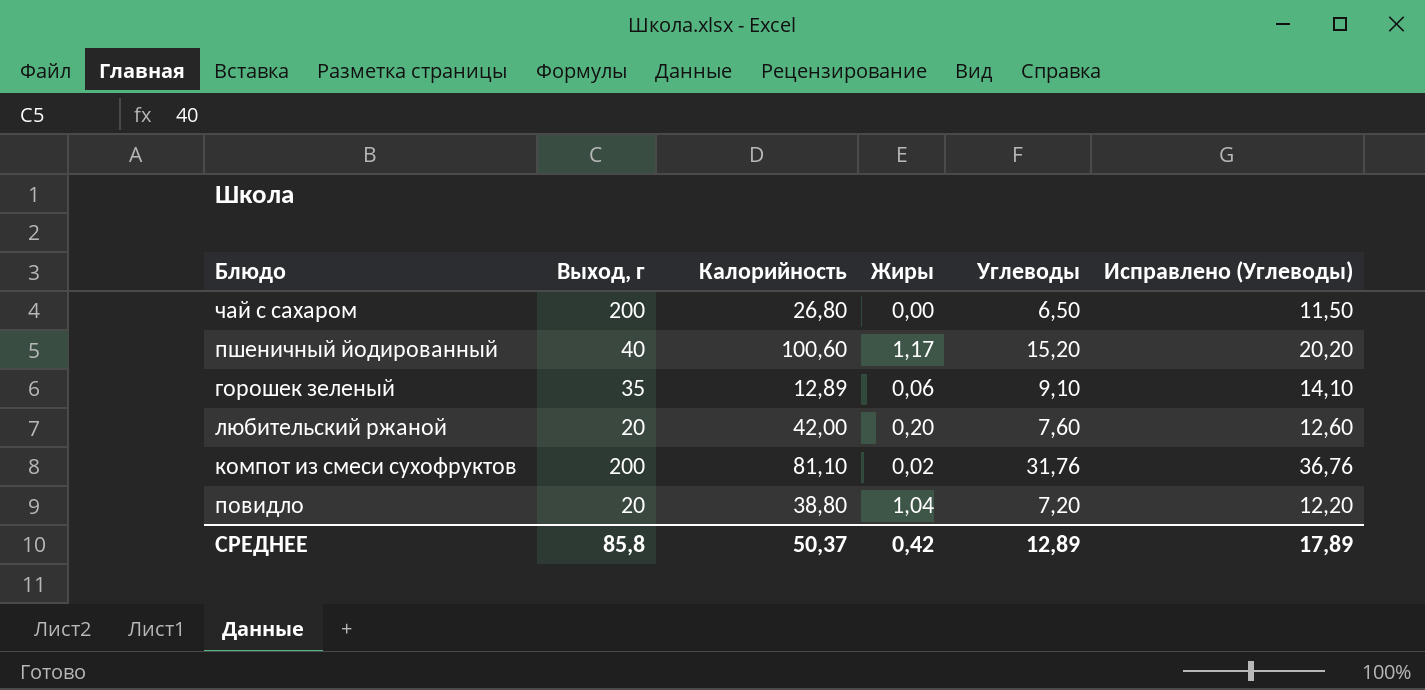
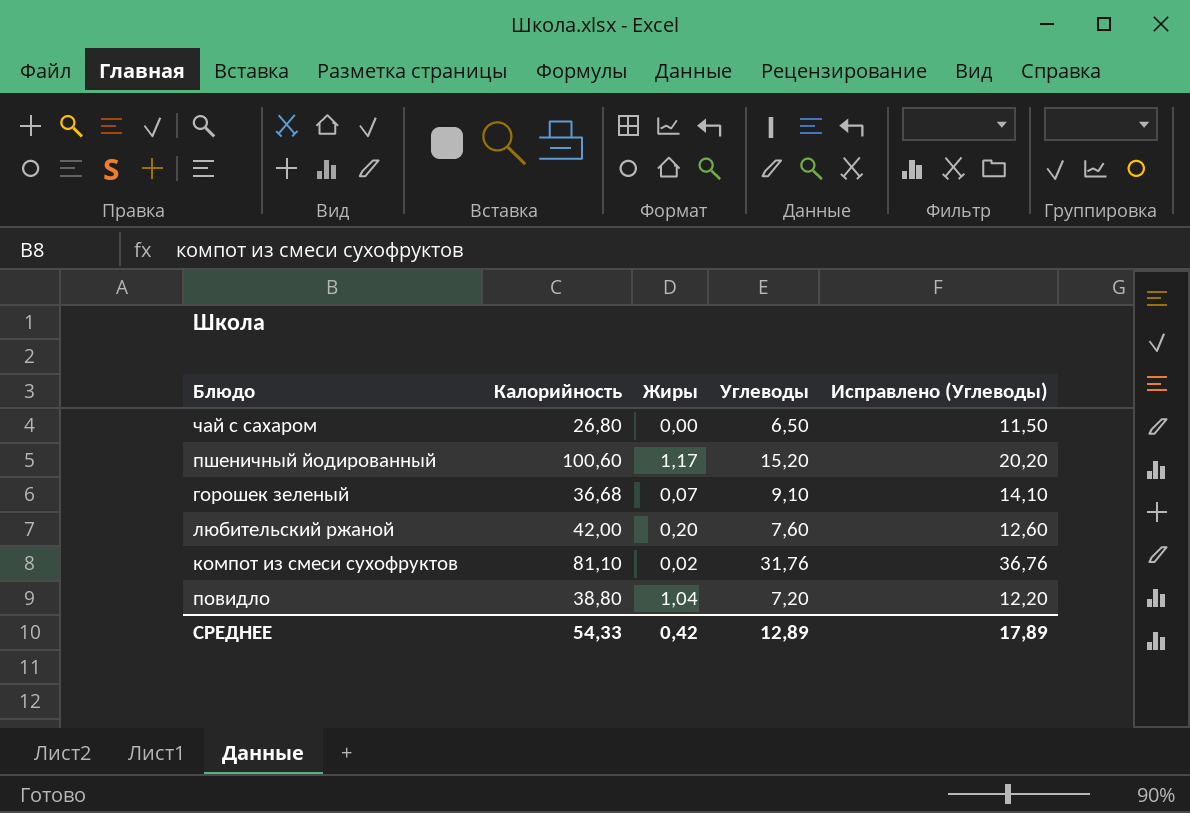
column Выход, г | position: 2 -> none
горошек зеленый | Калорийность: 12,89 -> 36,68
горошек зеленый | Жиры: 0,06 -> 0,07
СРЕДНЕЕ | Калорийность: 50,37 -> 54,33

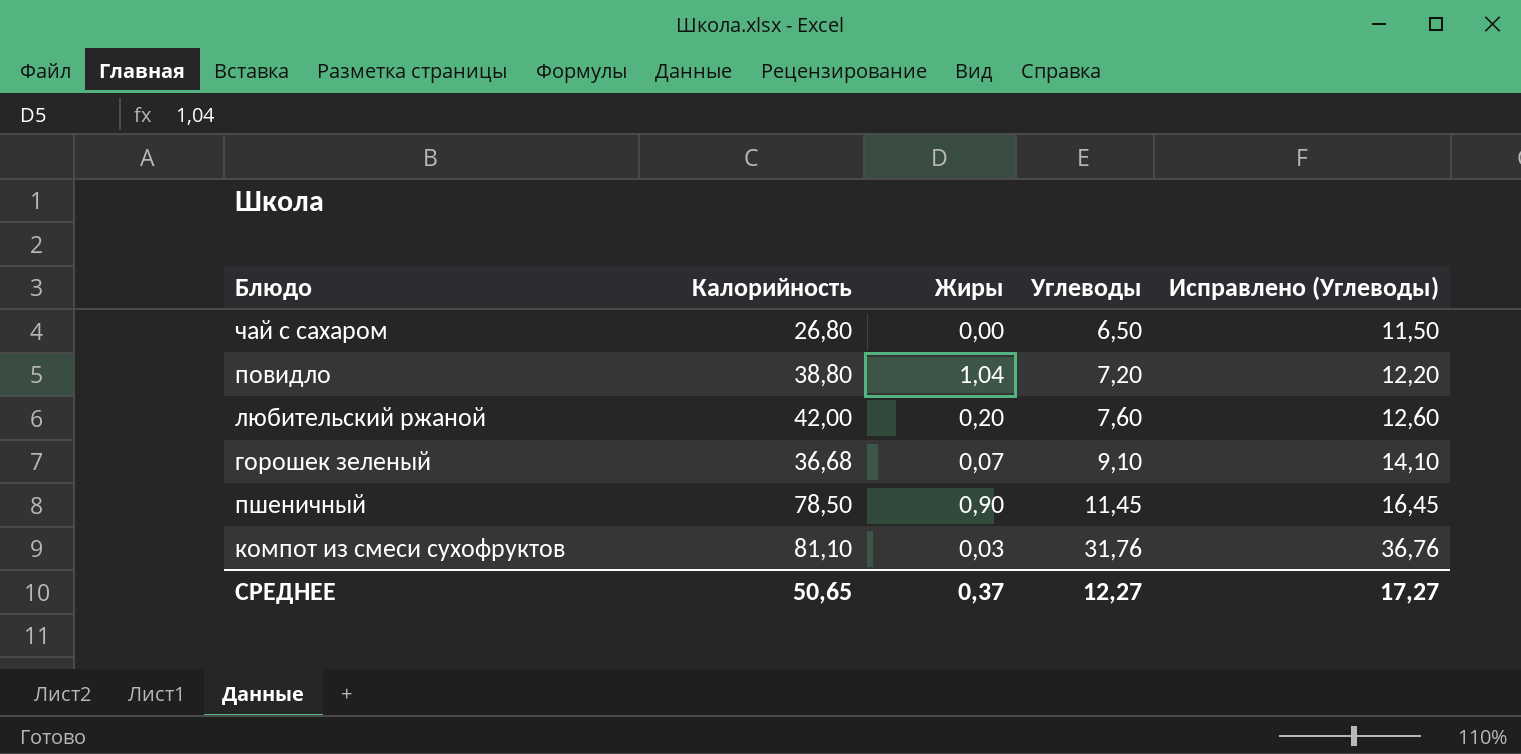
row order: none -> Углеводы ascending
row пшеничный йодированный: 100,60 | 1,17 | 15,20 | 20,20 -> none
row пшеничный: none -> 78,50 | 0,90 | 11,45 | 16,45
компот из смеси сухофруктов | Жиры: 0,02 -> 0,03
СРЕДНЕЕ | Калорийность: 54,33 -> 50,65
СРЕДНЕЕ | Жиры: 0,42 -> 0,37
СРЕДНЕЕ | Углеводы: 12,89 -> 12,27
СРЕДНЕЕ | Исправлено (Углеводы): 17,89 -> 17,27

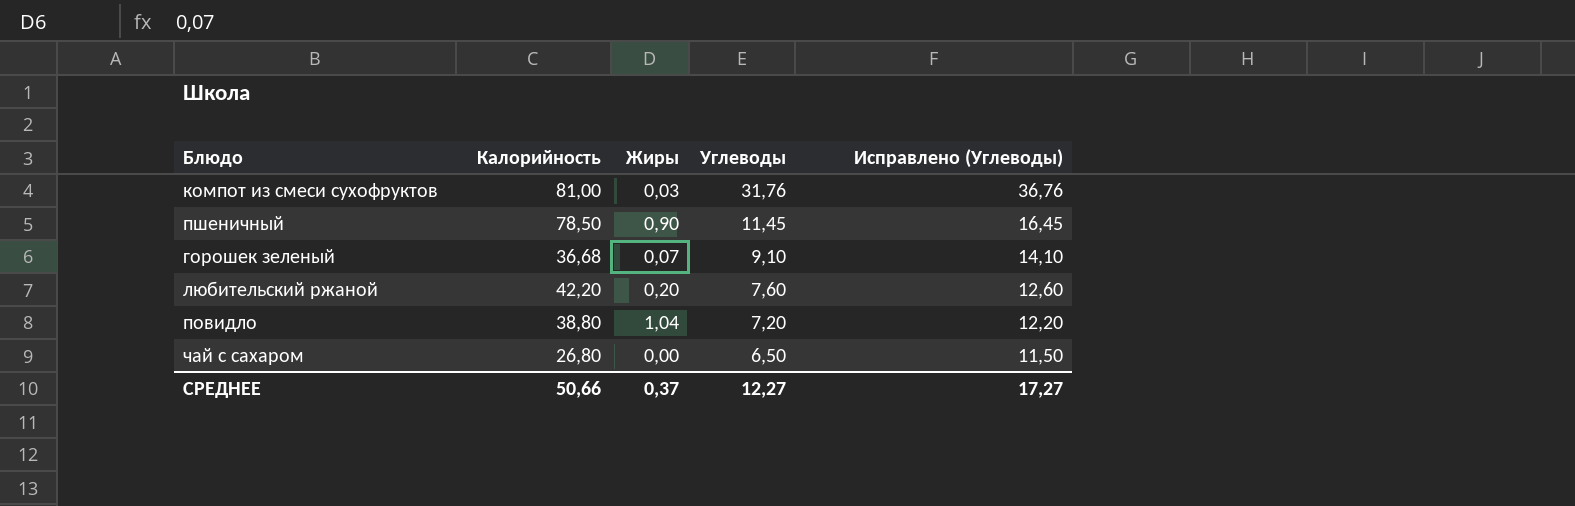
row order: Углеводы ascending -> Углеводы descending
компот из смеси сухофруктов | Калорийность: 81,10 -> 81,00
любительский ржаной | Калорийность: 42,00 -> 42,20
СРЕДНЕЕ | Калорийность: 50,65 -> 50,66

